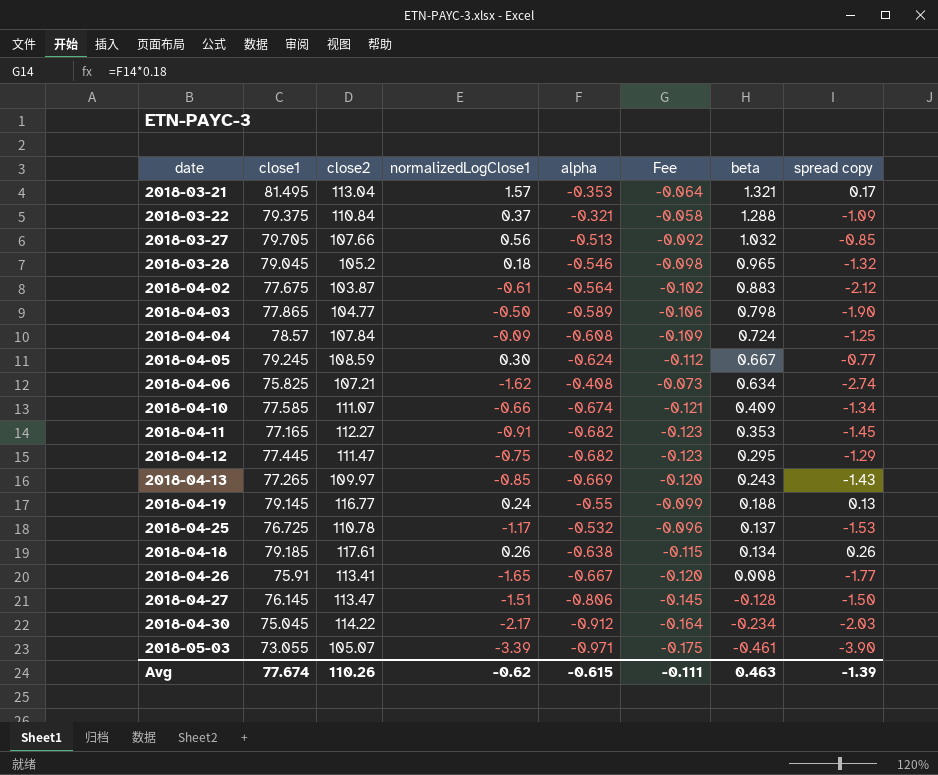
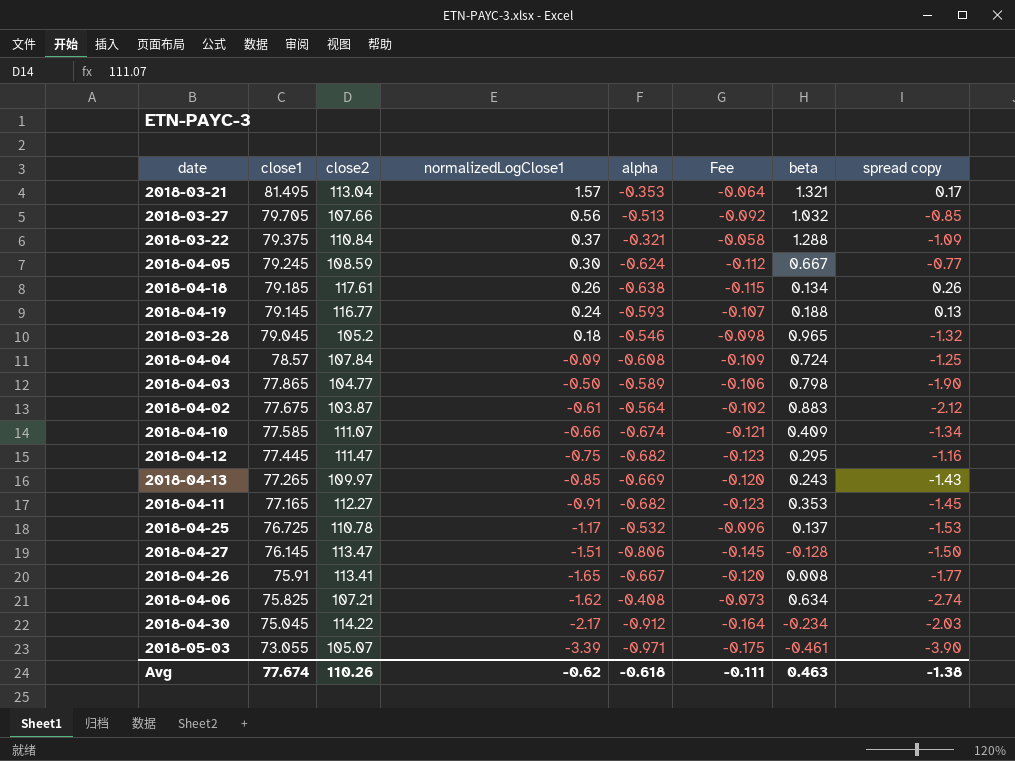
row order: beta descending -> close1 descending
2018-04-19 | alpha: -0.55 -> -0.593
2018-04-19 | Fee: -0.099 -> -0.107
2018-04-12 | spread copy: -1.29 -> -1.16
Avg | alpha: -0.615 -> -0.618
Avg | spread copy: -1.39 -> -1.38

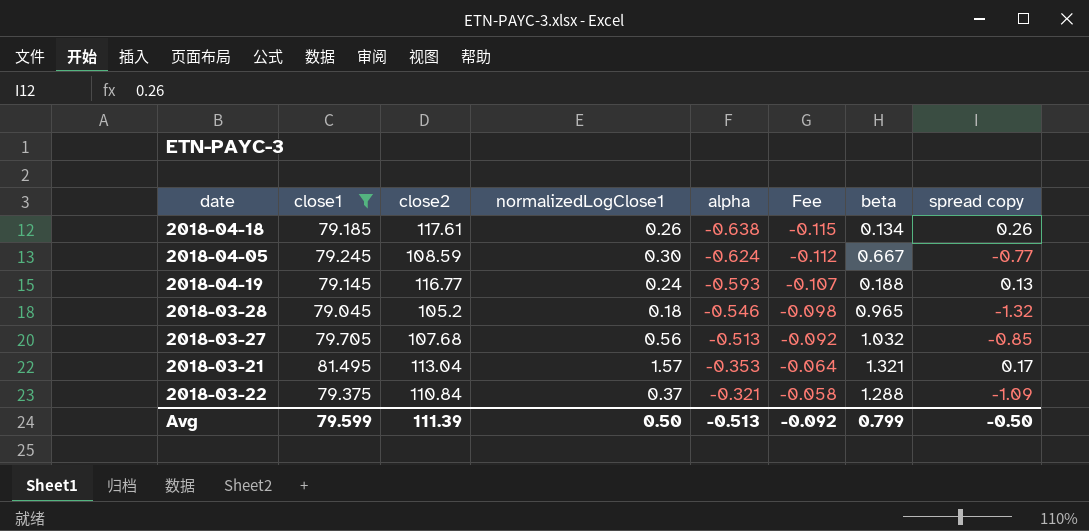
filter: none -> close1 >= 79.045
row order: close1 descending -> alpha ascending
2018-03-27 | close2: 107.66 -> 107.68
Avg | close1: 77.674 -> 79.599
Avg | close2: 110.26 -> 111.39
Avg | normalizedLogClose1: -0.62 -> 0.50
Avg | alpha: -0.618 -> -0.513
Avg | Fee: -0.111 -> -0.092
Avg | beta: 0.463 -> 0.799
Avg | spread copy: -1.38 -> -0.50

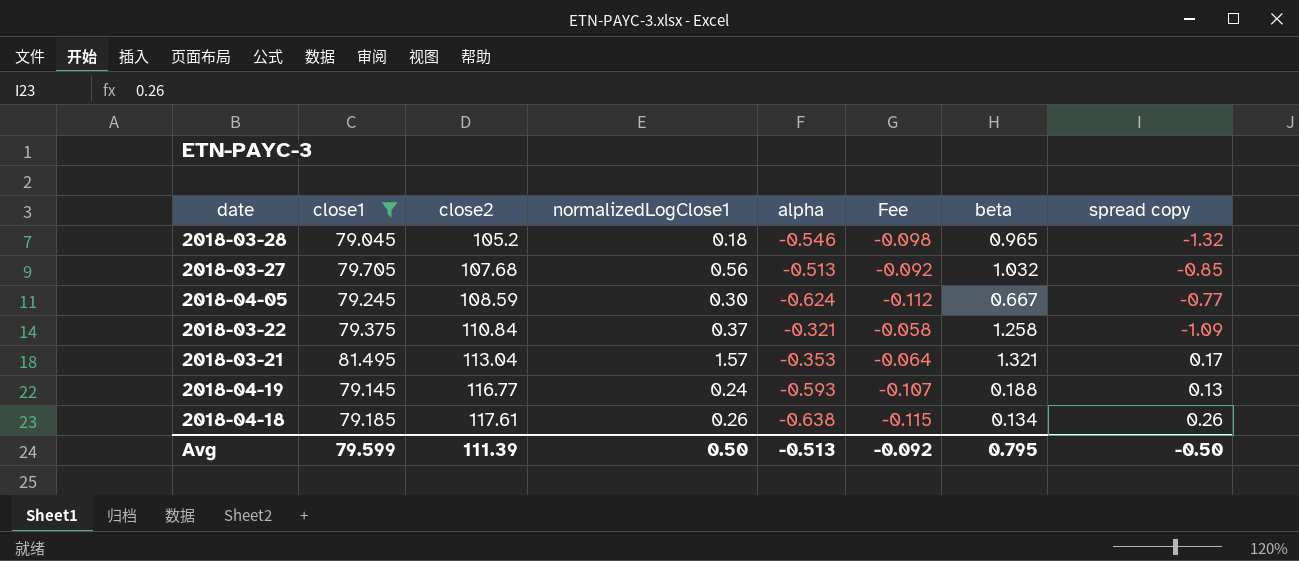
row order: alpha ascending -> close2 ascending
2018-03-22 | beta: 1.288 -> 1.258
Avg | beta: 0.799 -> 0.795

